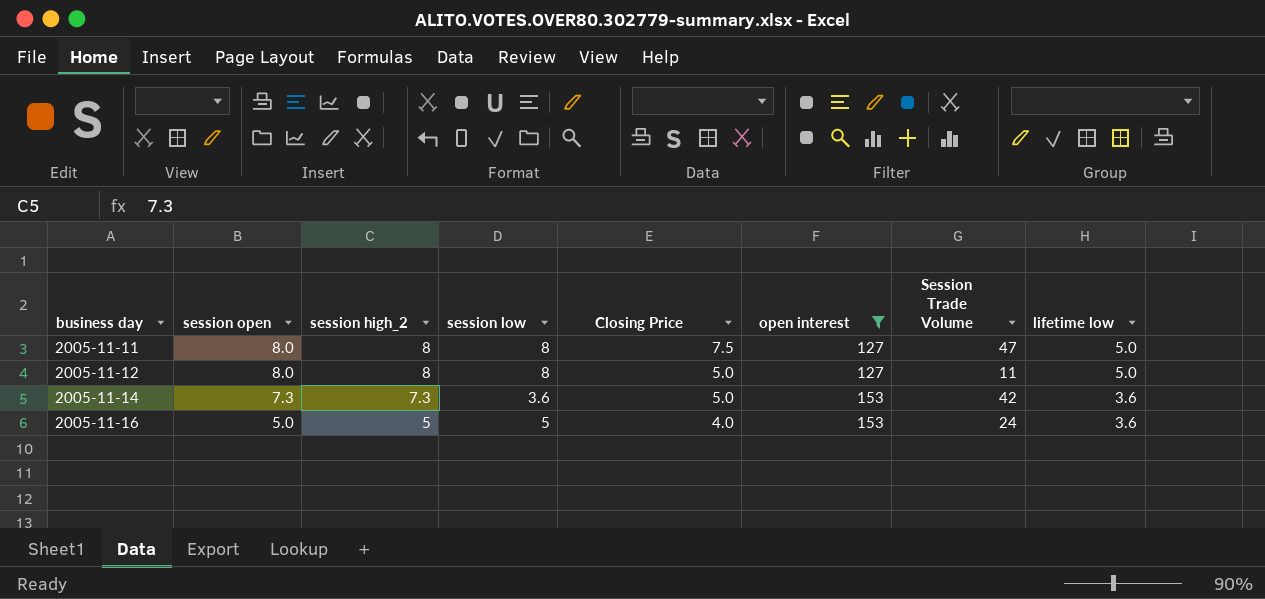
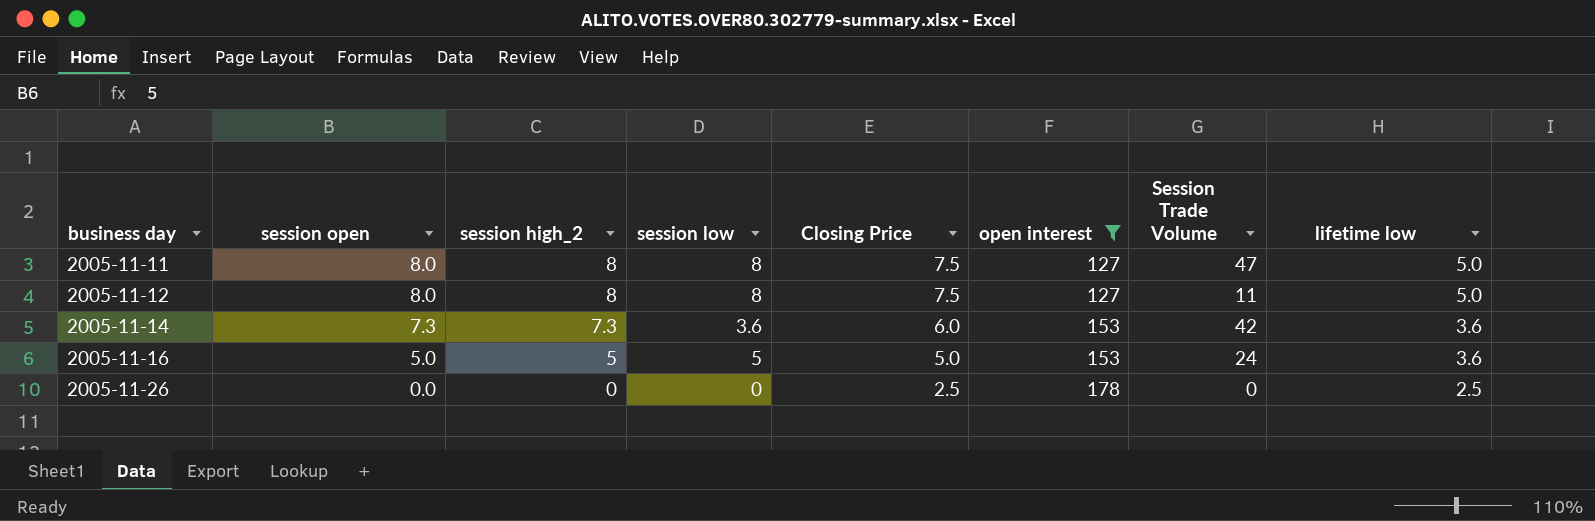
2005-11-12 | Closing Price: 5.0 -> 7.5
2005-11-14 | Closing Price: 5.0 -> 6.0
2005-11-16 | Closing Price: 4.0 -> 5.0
row 2005-11-26: none -> 0.0 | 0 | 0 | 2.5 | 178 | 0 | 2.5

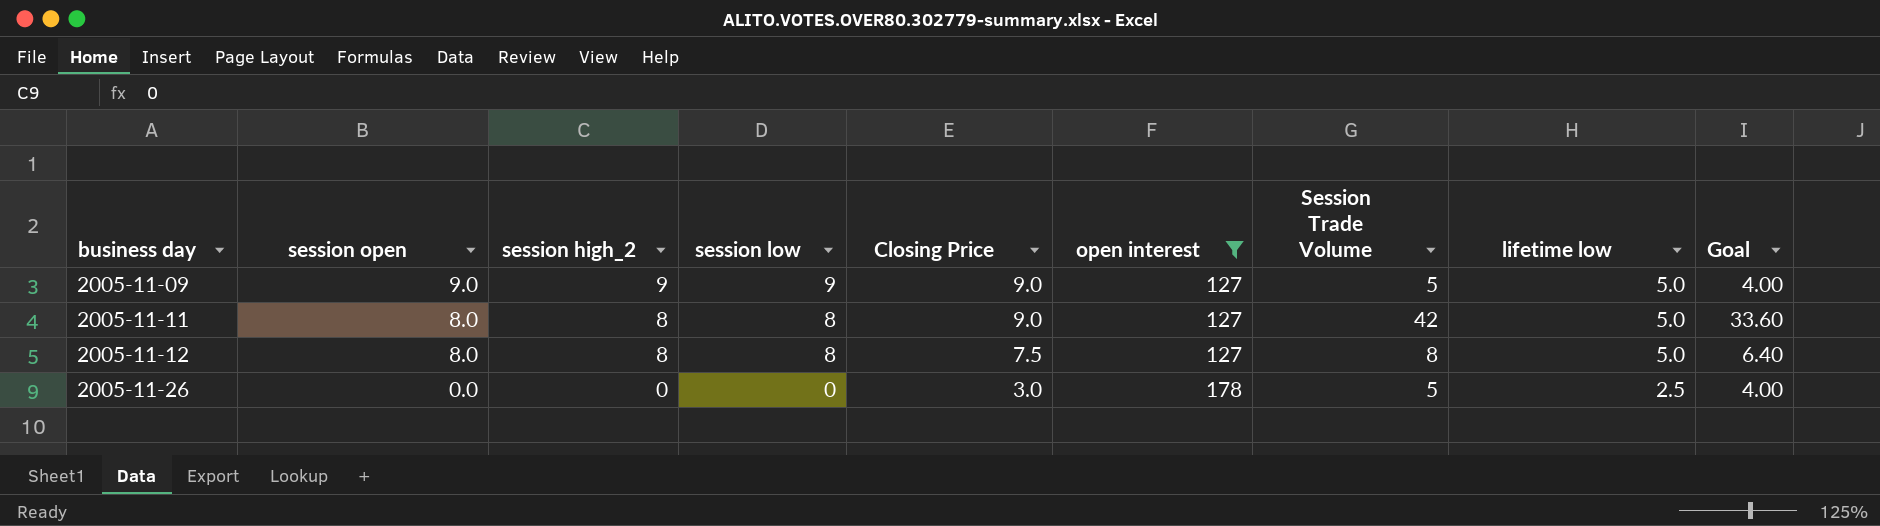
column Goal | formula: none -> [Session Trade Volume] * 0.8
row 2005-11-14: 7.3 | 7.3 | 3.6 | 6.0 | 153 | 42 | 3.6 -> none
row 2005-11-16: 5.0 | 5 | 5 | 5.0 | 153 | 24 | 3.6 -> none
row 2005-11-09: none -> 9.0 | 9 | 9 | 9.0 | 127 | 5 | 5.0 | 4.00
2005-11-11 | Closing Price: 7.5 -> 9.0
2005-11-11 | Session Trade Volume: 47 -> 42
2005-11-12 | Session Trade Volume: 11 -> 8
2005-11-26 | Closing Price: 2.5 -> 3.0
2005-11-26 | Session Trade Volume: 0 -> 5

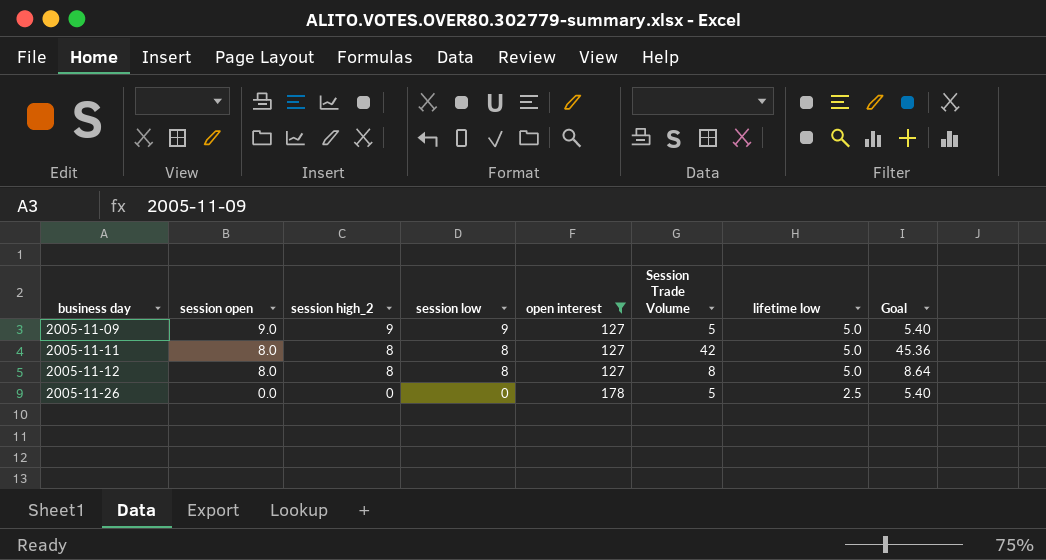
column Closing Price | position: 5 -> none
column Goal | formula: [Session Trade Volume] * 0.8 -> [Session Trade Volume] * 1.08

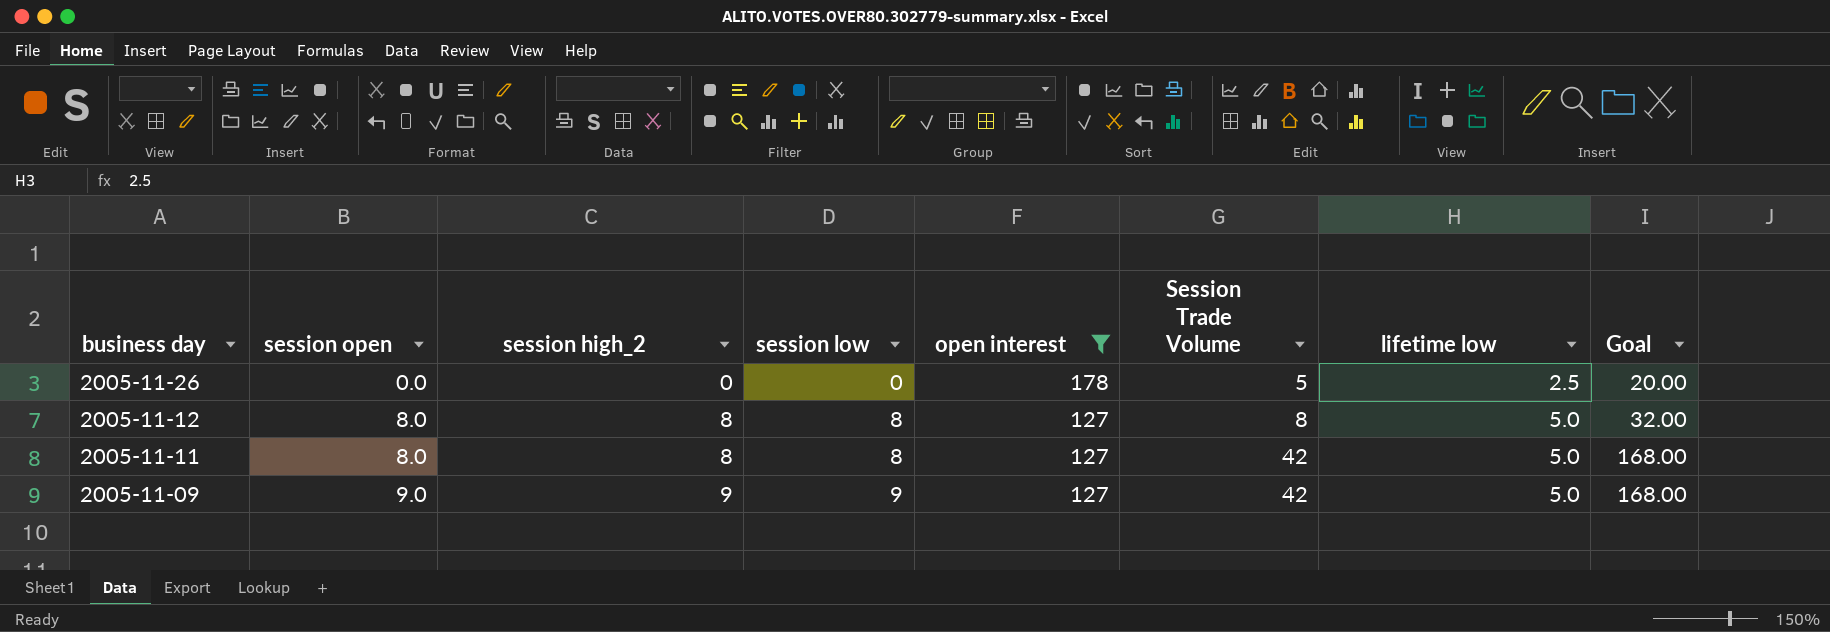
row order: business day ascending -> business day descending
column Goal | formula: [Session Trade Volume] * 1.08 -> [Session Trade Volume] * 4
2005-11-09 | Session Trade Volume: 5 -> 42

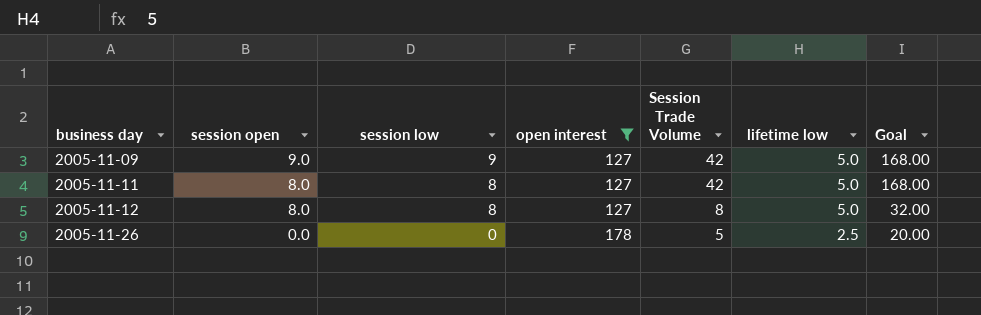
row order: business day descending -> business day ascending
column session high_2 | position: 3 -> none

